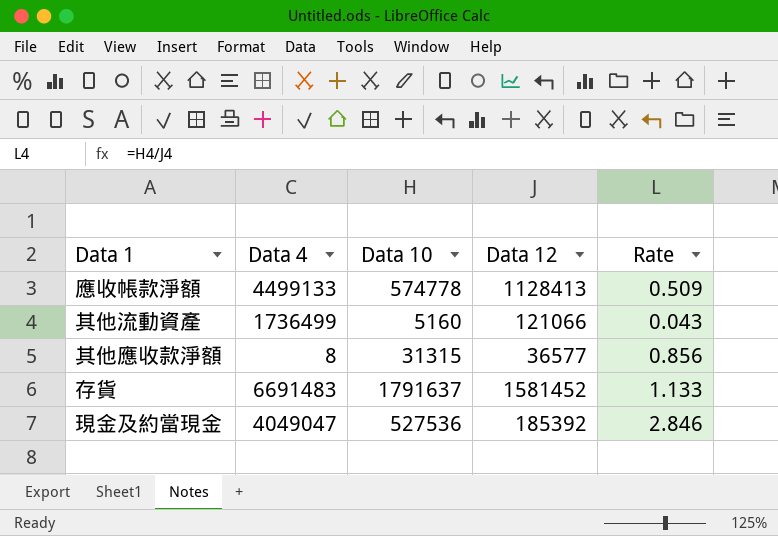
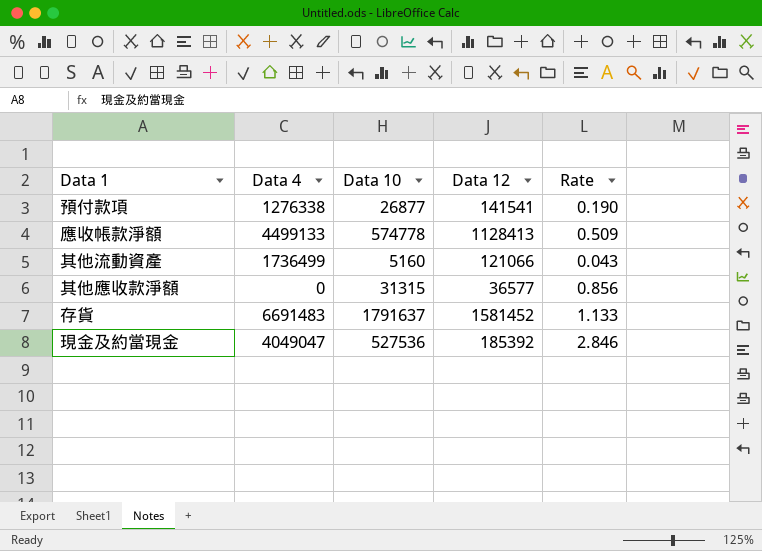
row 預付款項: none -> 1276338 | 26877 | 141541 | 0.190
其他應收款淨額 | Data 4: 8 -> 0

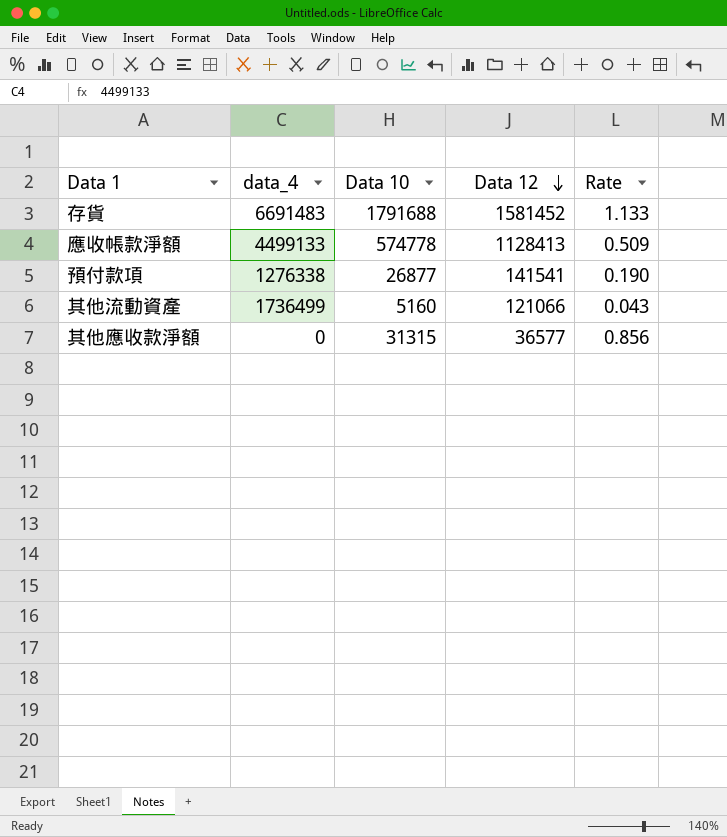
row order: none -> Data 12 descending
column name: Data 4 -> data_4
row 現金及約當現金: 4049047 | 527536 | 185392 | 2.846 -> none
存貨 | Data 10: 1791637 -> 1791688

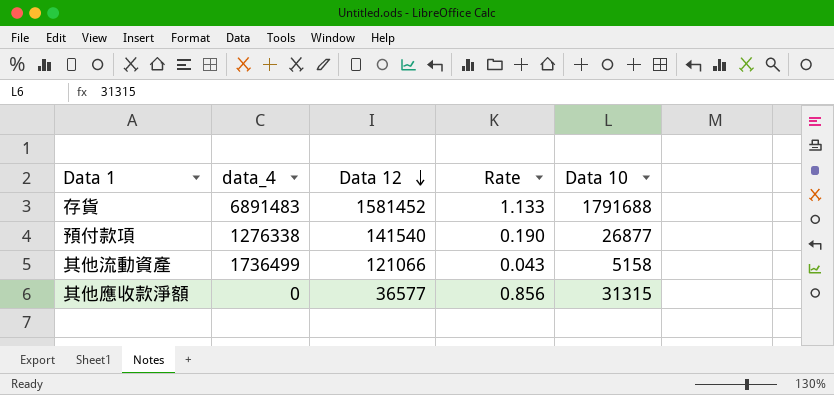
column Data 10 | position: 3 -> 5
row 應收帳款淨額: 4499133 | 574778 | 1128413 | 0.509 -> none
存貨 | data_4: 6691483 -> 6891483
預付款項 | Data 12: 141541 -> 141540
其他流動資產 | Data 10: 5160 -> 5158

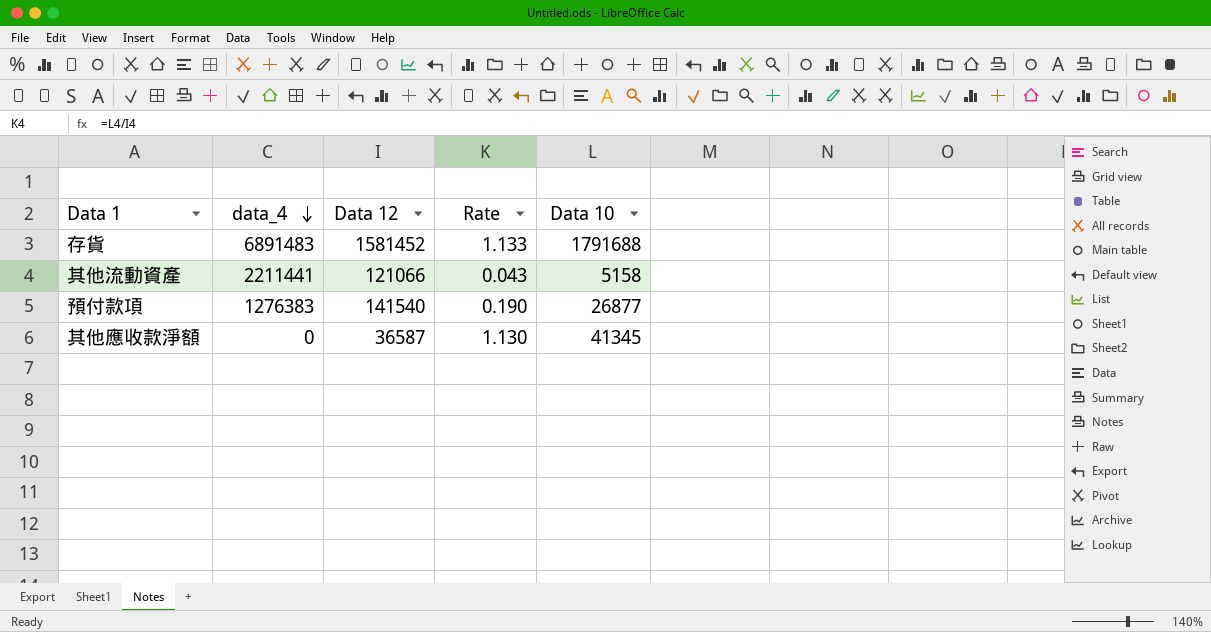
row order: Data 12 descending -> data_4 descending
其他流動資產 | data_4: 1736499 -> 2211441
預付款項 | data_4: 1276338 -> 1276383
其他應收款淨額 | Data 12: 36577 -> 36587
其他應收款淨額 | Rate: 0.856 -> 1.130
其他應收款淨額 | Data 10: 31315 -> 41345

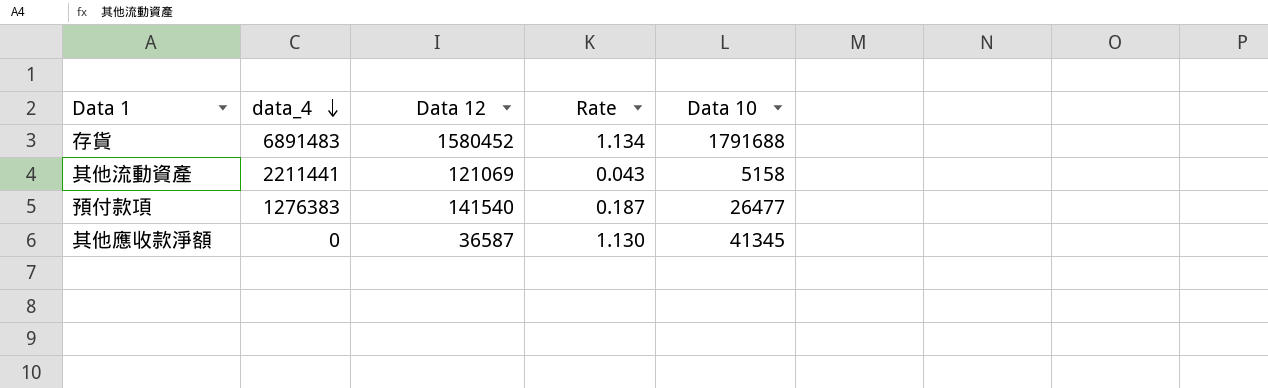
存貨 | Data 12: 1581452 -> 1580452
存貨 | Rate: 1.133 -> 1.134
其他流動資產 | Data 12: 121066 -> 121069
預付款項 | Rate: 0.190 -> 0.187
預付款項 | Data 10: 26877 -> 26477

